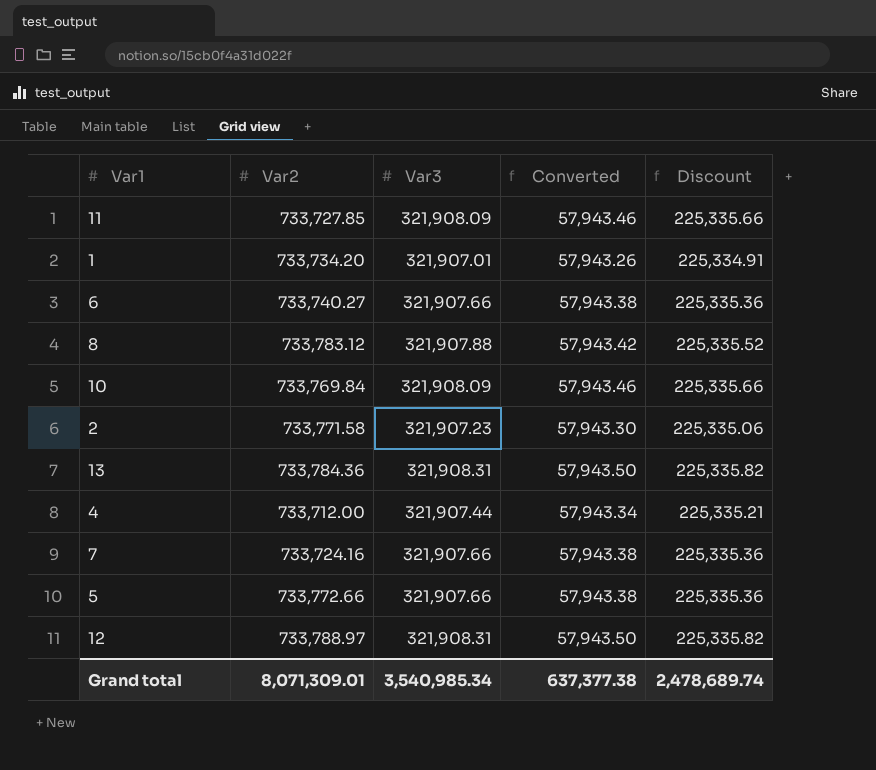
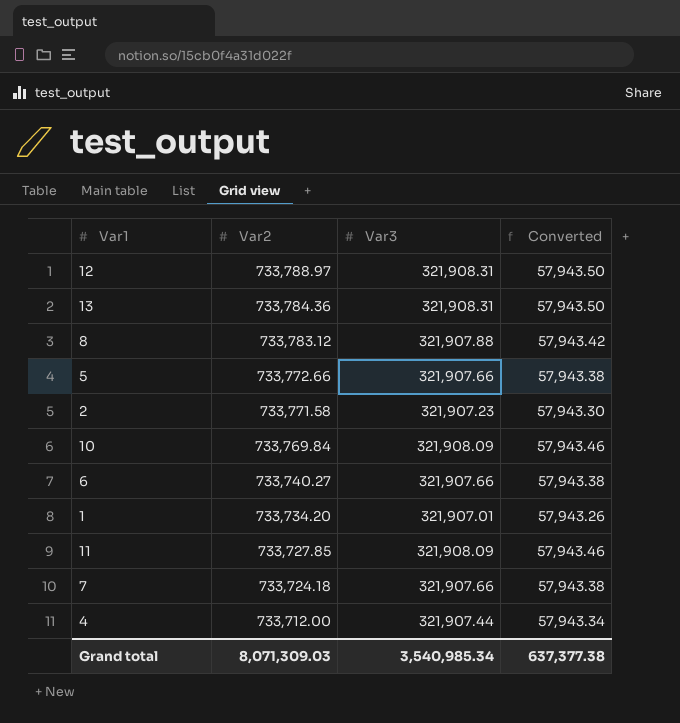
row order: none -> Var2 descending
column Discount | formula: [Var3] * 0.7 -> none
7 | Var2: 733,724.16 -> 733,724.18
Grand total | Var2: 8,071,309.01 -> 8,071,309.03

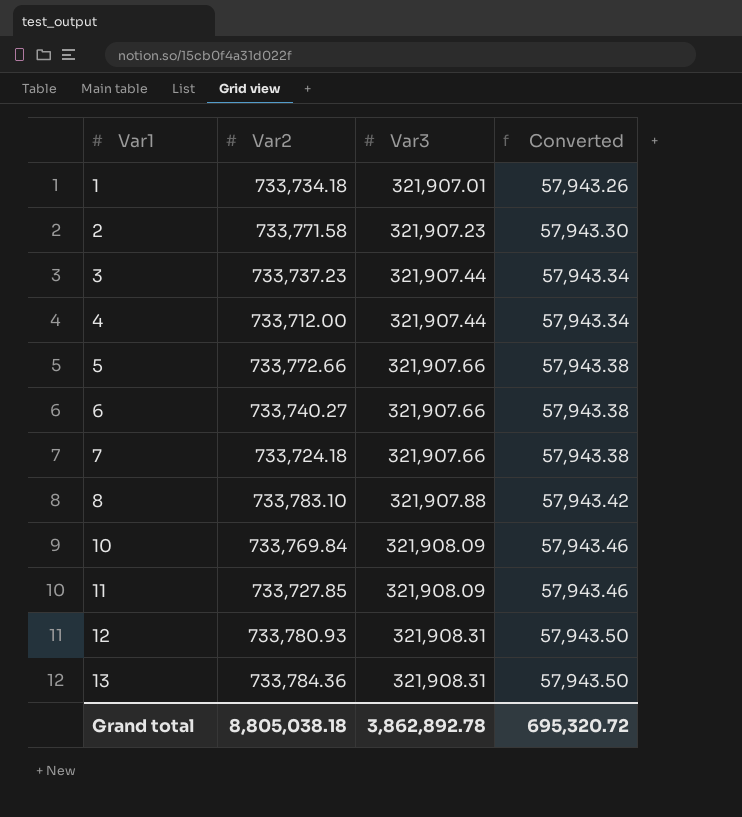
row order: Var2 descending -> Var1 ascending
1 | Var2: 733,734.20 -> 733,734.18
row 3: none -> 733,737.23 | 321,907.44 | 57,943.34
8 | Var2: 733,783.12 -> 733,783.10
12 | Var2: 733,788.97 -> 733,780.93
Grand total | Var2: 8,071,309.03 -> 8,805,038.18
Grand total | Var3: 3,540,985.34 -> 3,862,892.78
Grand total | Converted: 637,377.38 -> 695,320.72

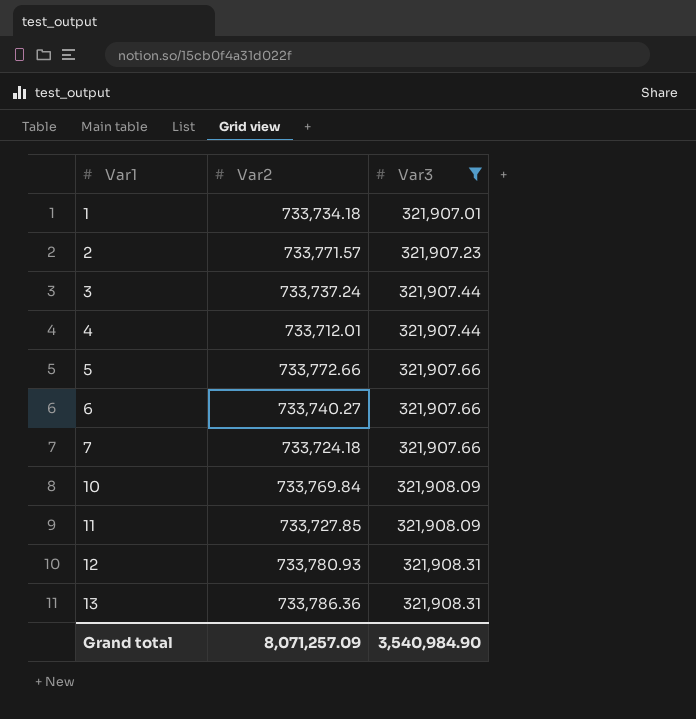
filter: none -> Var3 != 321,907.88
column Converted | formula: [Var3] * 0.18 -> none
2 | Var2: 733,771.58 -> 733,771.57
3 | Var2: 733,737.23 -> 733,737.24
4 | Var2: 733,712.00 -> 733,712.01
13 | Var2: 733,784.36 -> 733,786.36
Grand total | Var2: 8,805,038.18 -> 8,071,257.09
Grand total | Var3: 3,862,892.78 -> 3,540,984.90

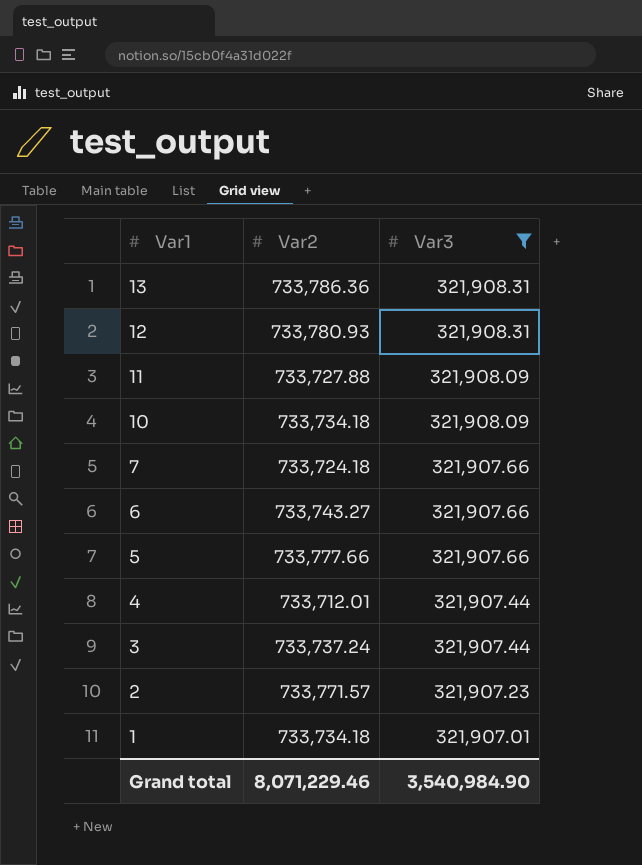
row order: Var1 ascending -> Var1 descending
11 | Var2: 733,727.85 -> 733,727.88
10 | Var2: 733,769.84 -> 733,734.18
6 | Var2: 733,740.27 -> 733,743.27
5 | Var2: 733,772.66 -> 733,777.66
Grand total | Var2: 8,071,257.09 -> 8,071,229.46

